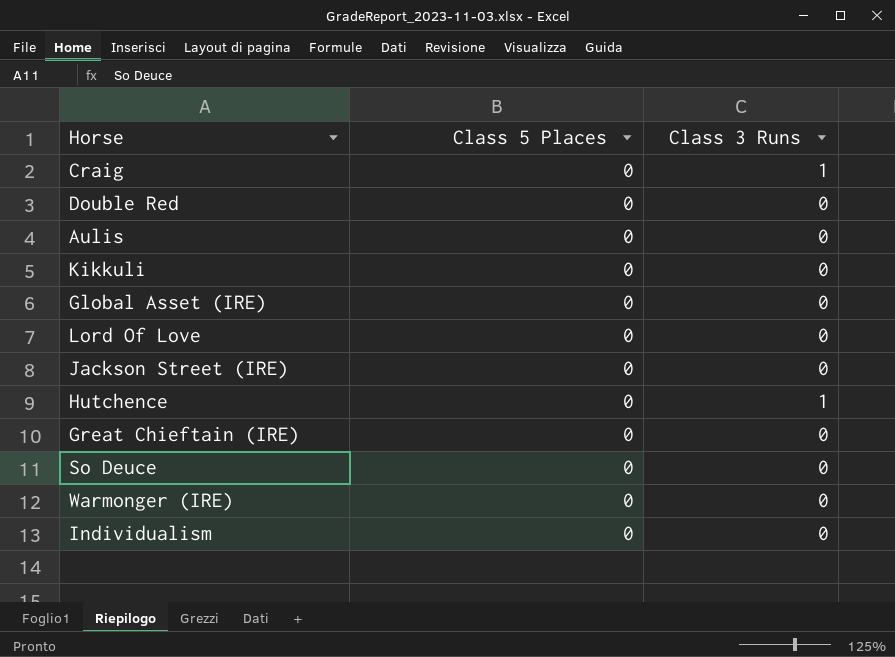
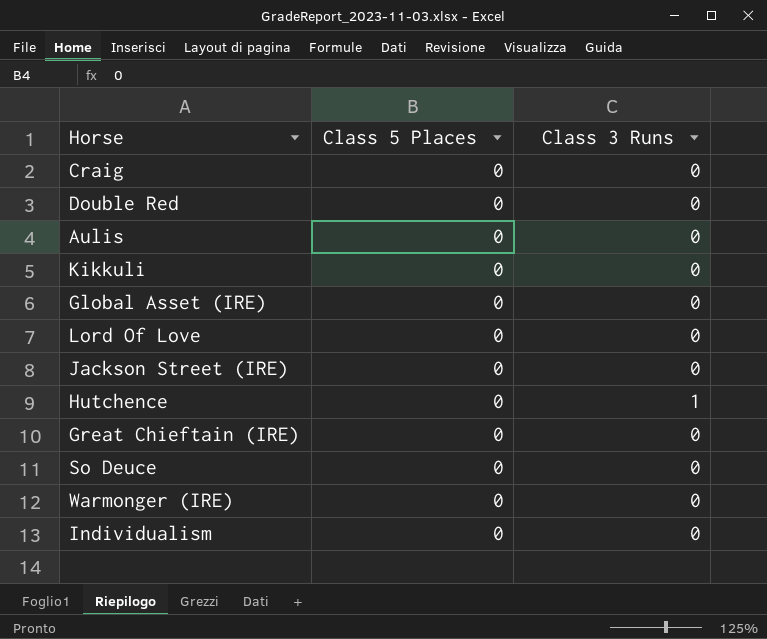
Craig | Class 3 Runs: 1 -> 0

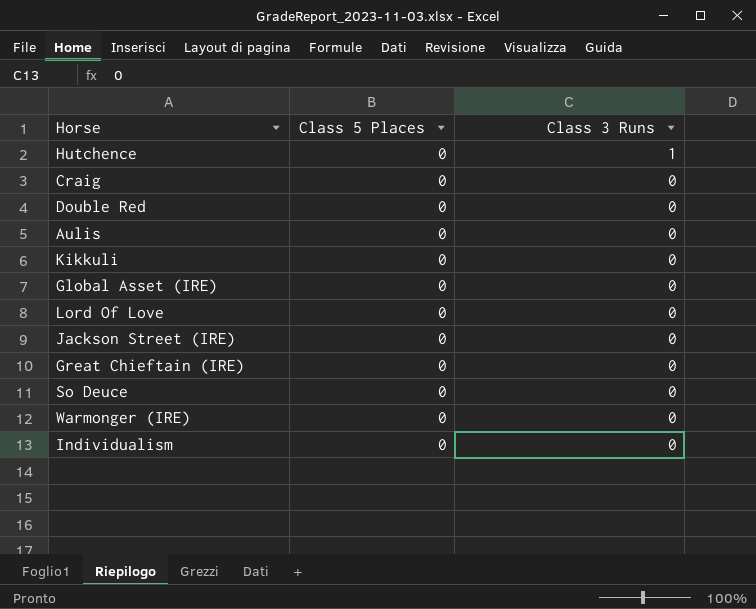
row order: none -> Class 3 Runs descending

